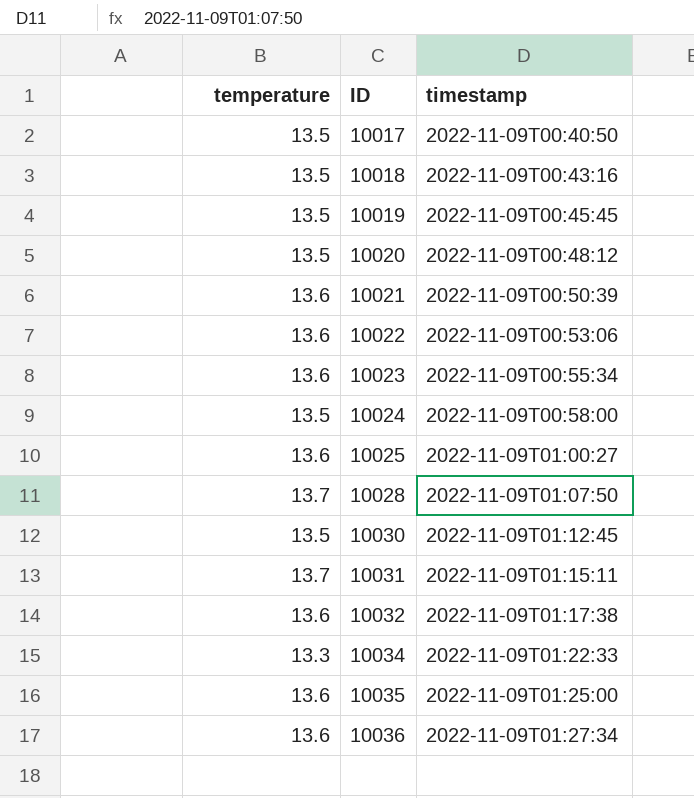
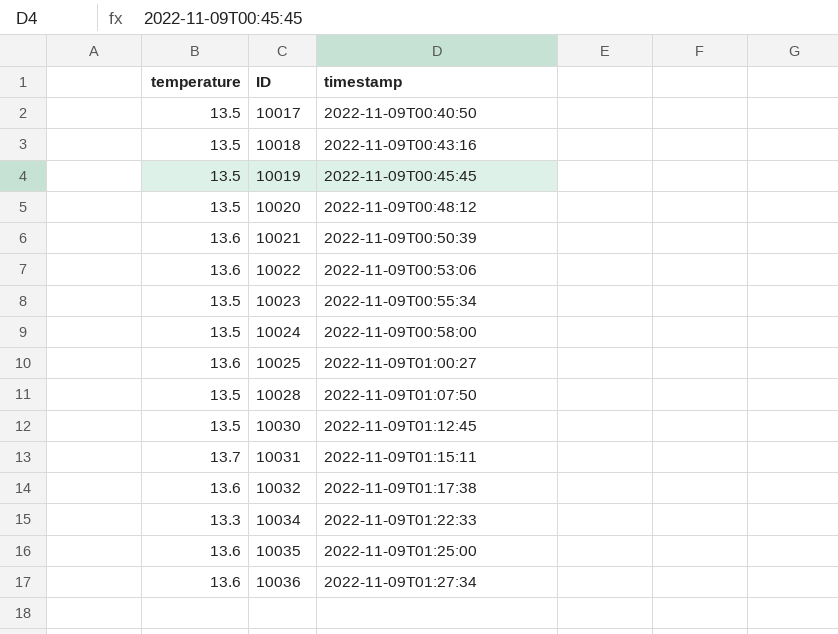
10023 | temperature: 13.6 -> 13.5
10028 | temperature: 13.7 -> 13.5

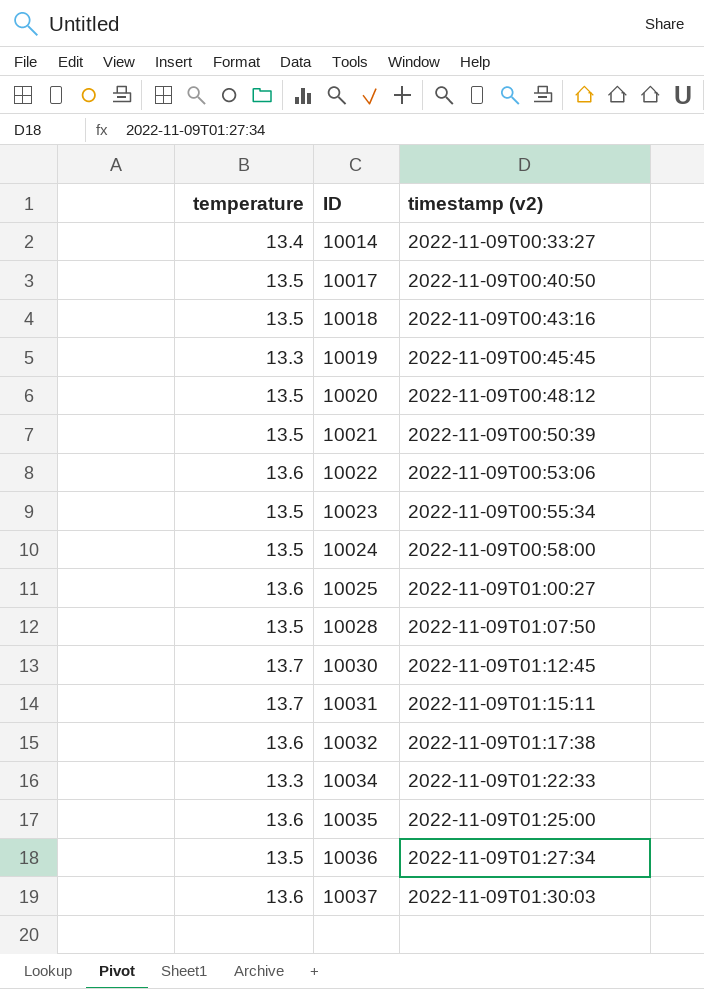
column name: timestamp -> timestamp (v2)
row 10014: none -> 13.4 | 2022-11-09T00:33:27
10019 | temperature: 13.5 -> 13.3
10021 | temperature: 13.6 -> 13.5
10030 | temperature: 13.5 -> 13.7
10036 | temperature: 13.6 -> 13.5
row 10037: none -> 13.6 | 2022-11-09T01:30:03

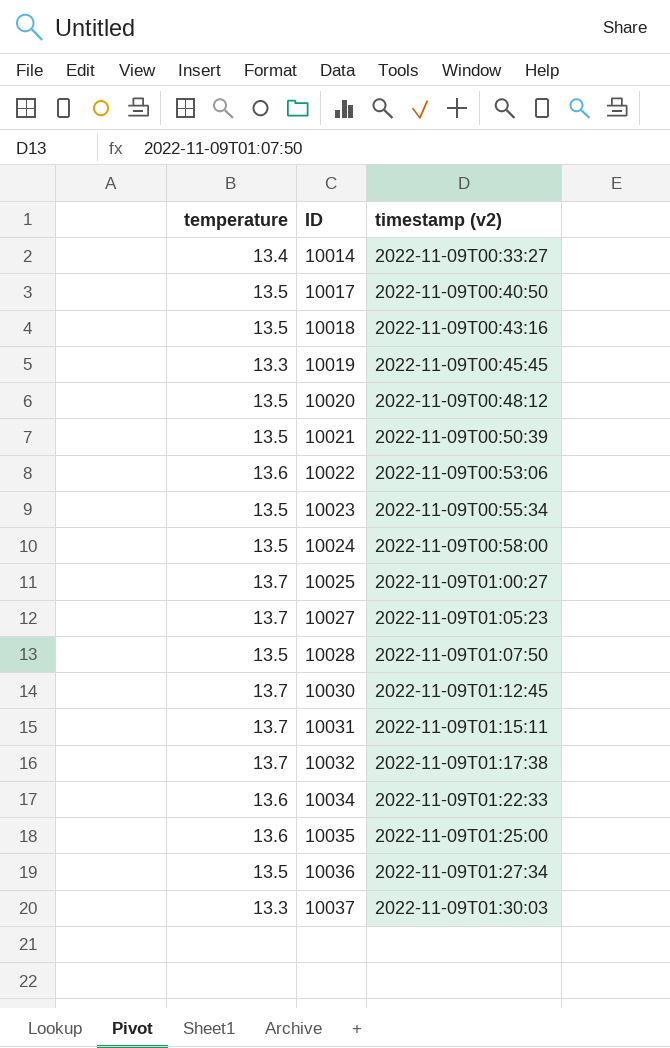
10025 | temperature: 13.6 -> 13.7
row 10027: none -> 13.7 | 2022-11-09T01:05:23
10032 | temperature: 13.6 -> 13.7
10034 | temperature: 13.3 -> 13.6
10037 | temperature: 13.6 -> 13.3

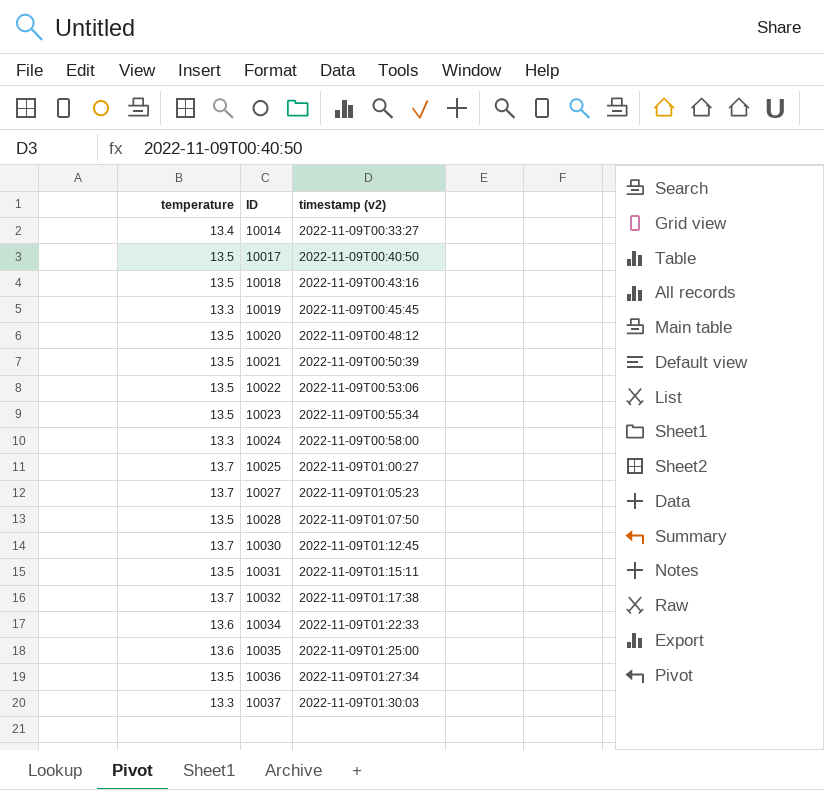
10022 | temperature: 13.6 -> 13.5
10024 | temperature: 13.5 -> 13.3
10031 | temperature: 13.7 -> 13.5

